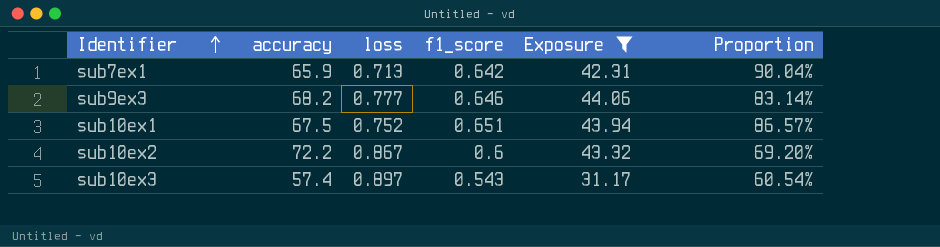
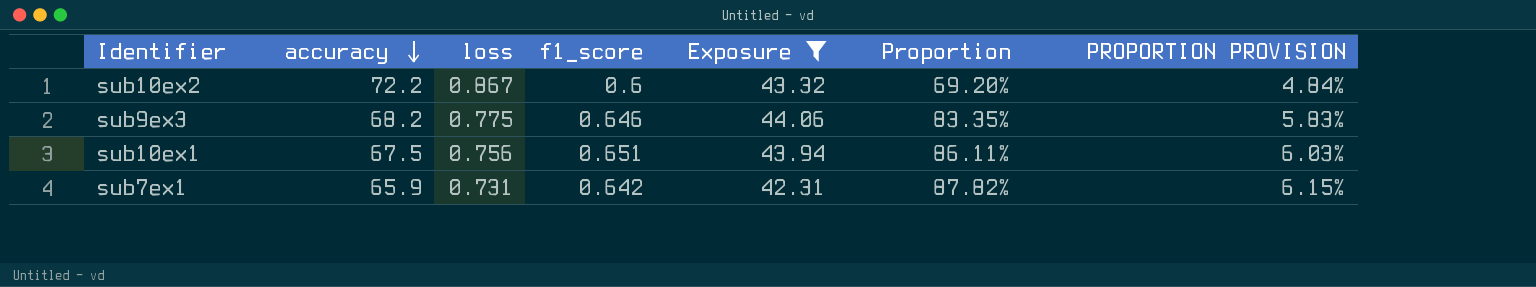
row order: Identifier ascending -> accuracy descending
column PROPORTION PROVISION | formula: none -> [Proportion] * 0.07
row sub10ex3: 57.4 | 0.897 | 0.543 | 31.17 | 60.54% -> none
sub9ex3 | loss: 0.777 -> 0.775
sub9ex3 | Proportion: 83.14% -> 83.35%
sub10ex1 | loss: 0.752 -> 0.756
sub10ex1 | Proportion: 86.57% -> 86.11%
sub7ex1 | loss: 0.713 -> 0.731
sub7ex1 | Proportion: 90.04% -> 87.82%

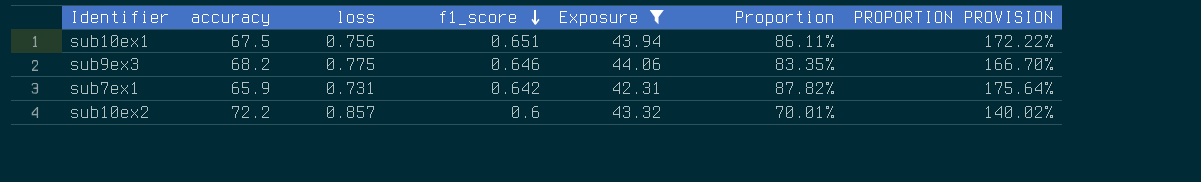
row order: accuracy descending -> f1_score descending
column PROPORTION PROVISION | formula: [Proportion] * 0.07 -> [Proportion] * 2
sub10ex2 | loss: 0.867 -> 0.857
sub10ex2 | Proportion: 69.20% -> 70.01%

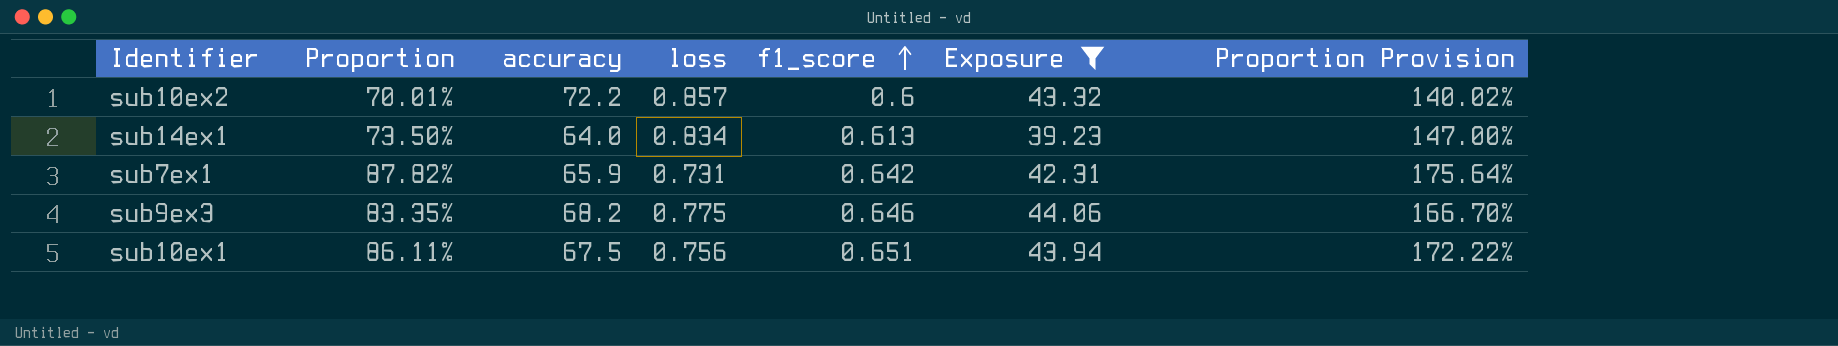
row order: f1_score descending -> f1_score ascending
column Proportion | position: 6 -> 2
column name: PROPORTION PROVISION -> Proportion Provision
row sub14ex1: none -> 73.50% | 64.0 | 0.834 | 0.613 | 39.23 | 147.00%

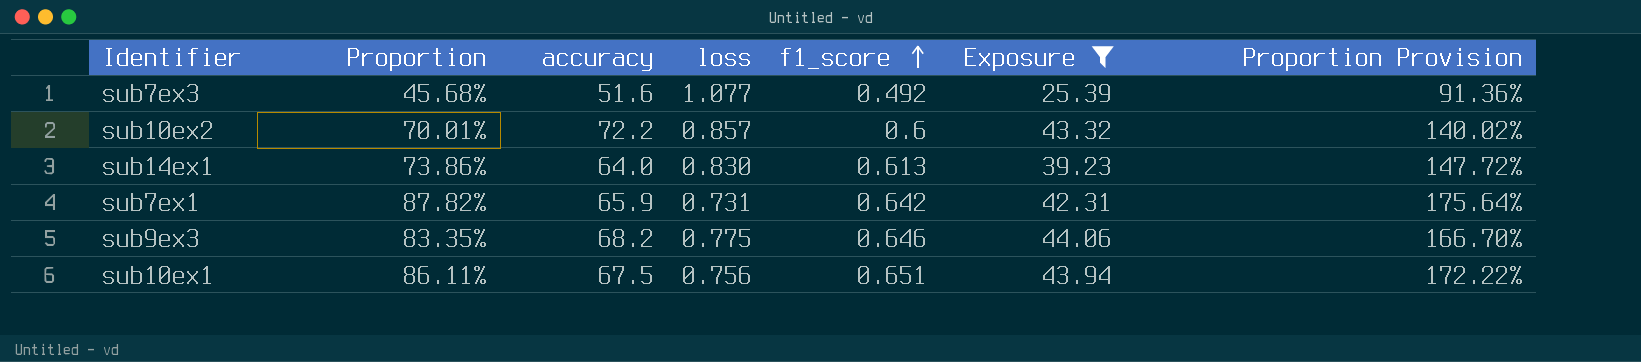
row sub7ex3: none -> 45.68% | 51.6 | 1.077 | 0.492 | 25.39 | 91.36%
sub14ex1 | Proportion: 73.50% -> 73.86%
sub14ex1 | loss: 0.834 -> 0.830
sub14ex1 | Proportion Provision: 147.00% -> 147.72%

